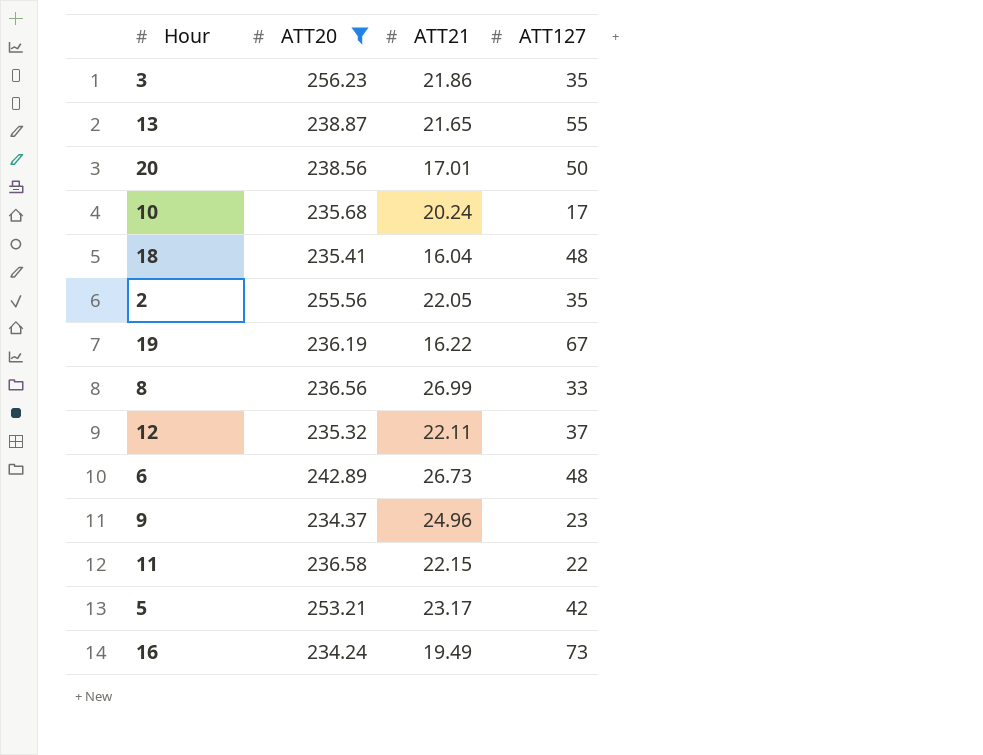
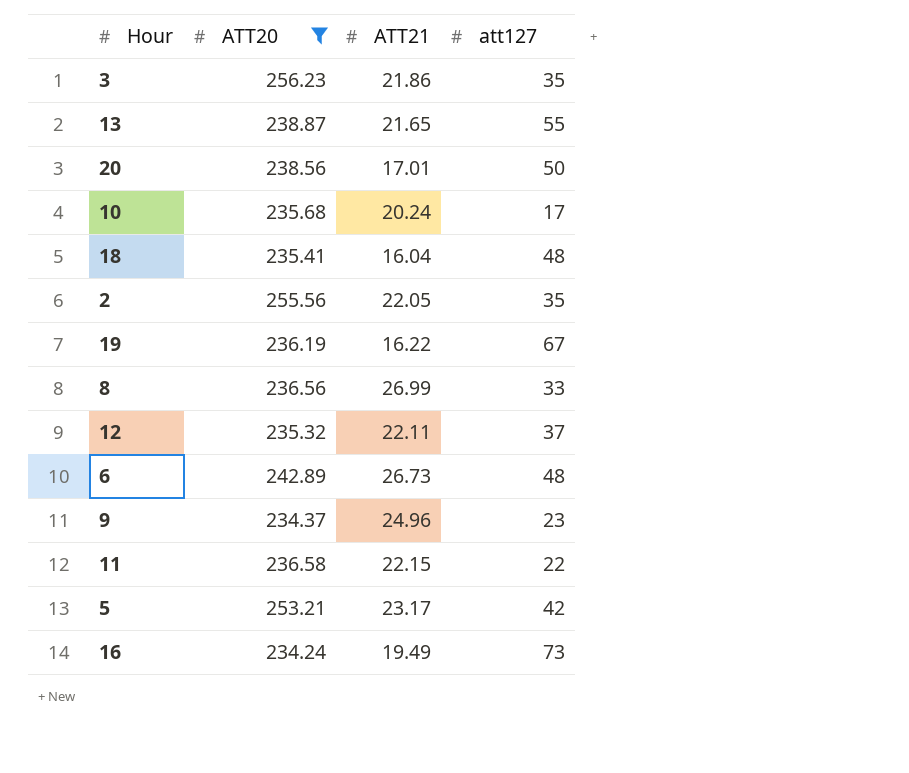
column name: ATT127 -> att127

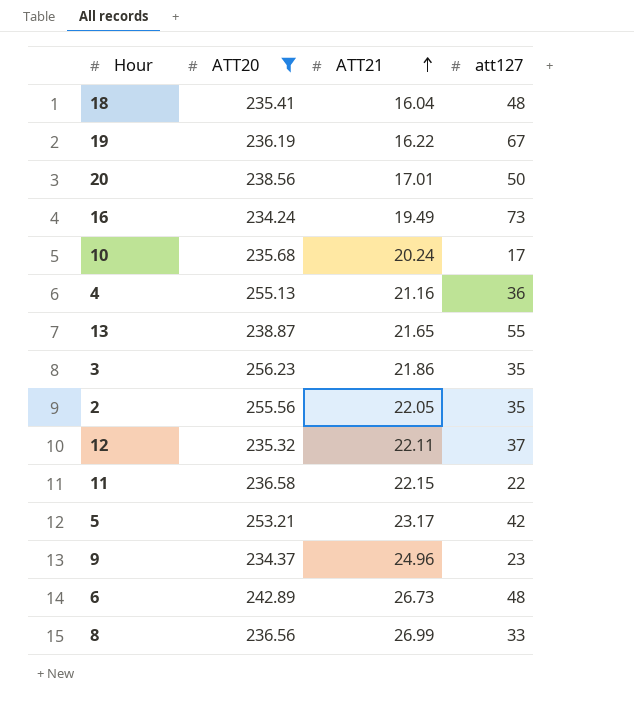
row order: none -> ATT21 ascending
row 4: none -> 255.13 | 21.16 | 36

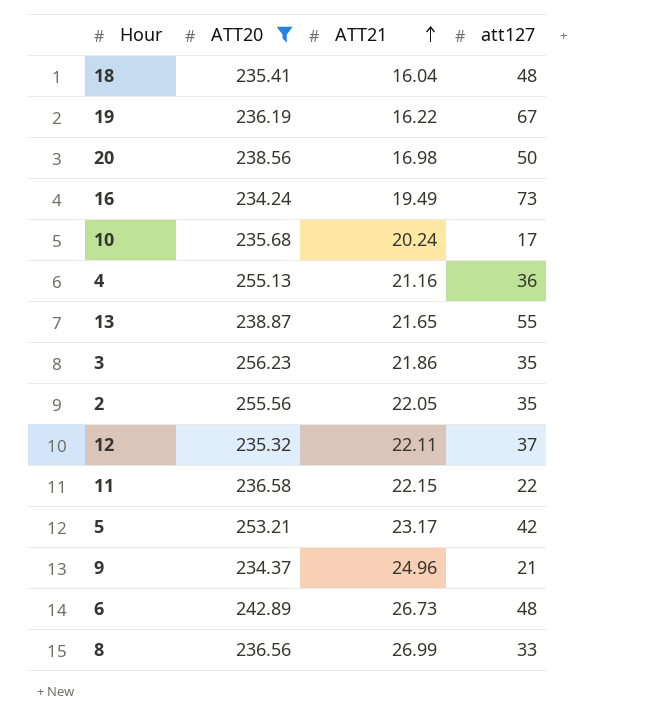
20 | ATT21: 17.01 -> 16.98
9 | att127: 23 -> 21

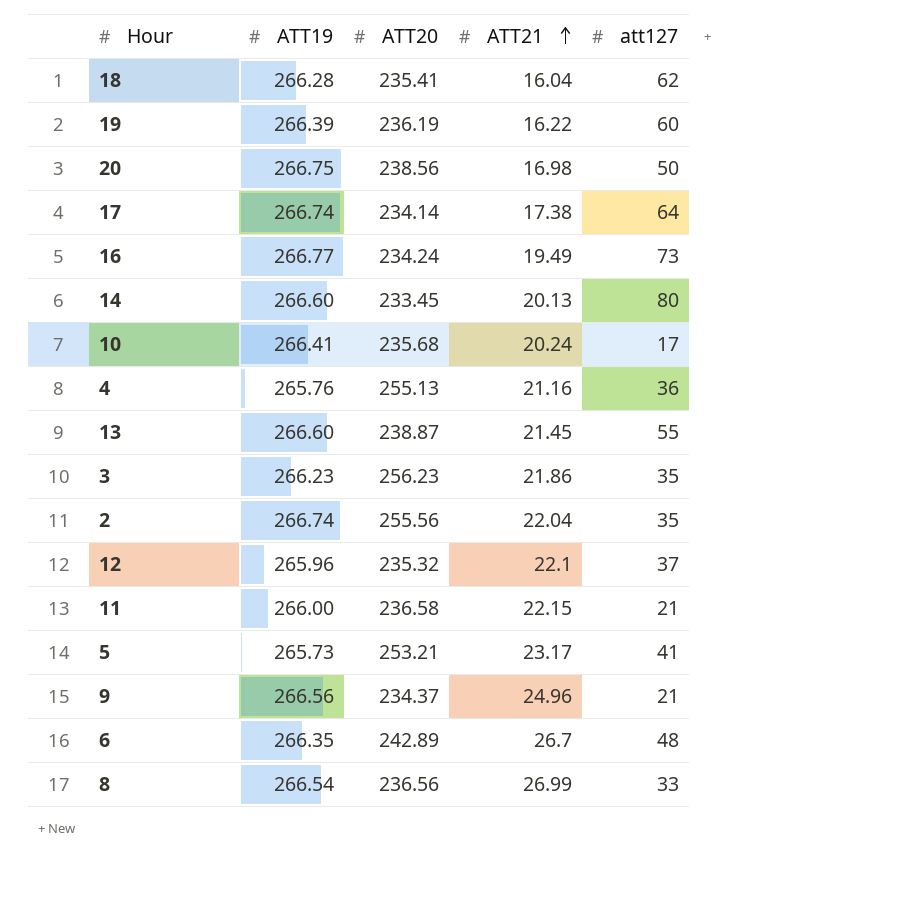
filter: ATT20 >= 234.24 -> none
column ATT19 | position: none -> 2
18 | att127: 48 -> 62
19 | att127: 67 -> 60
13 | ATT21: 21.65 -> 21.45
2 | ATT21: 22.05 -> 22.04
12 | ATT21: 22.11 -> 22.1
11 | att127: 22 -> 21
5 | att127: 42 -> 41
6 | ATT21: 26.73 -> 26.7

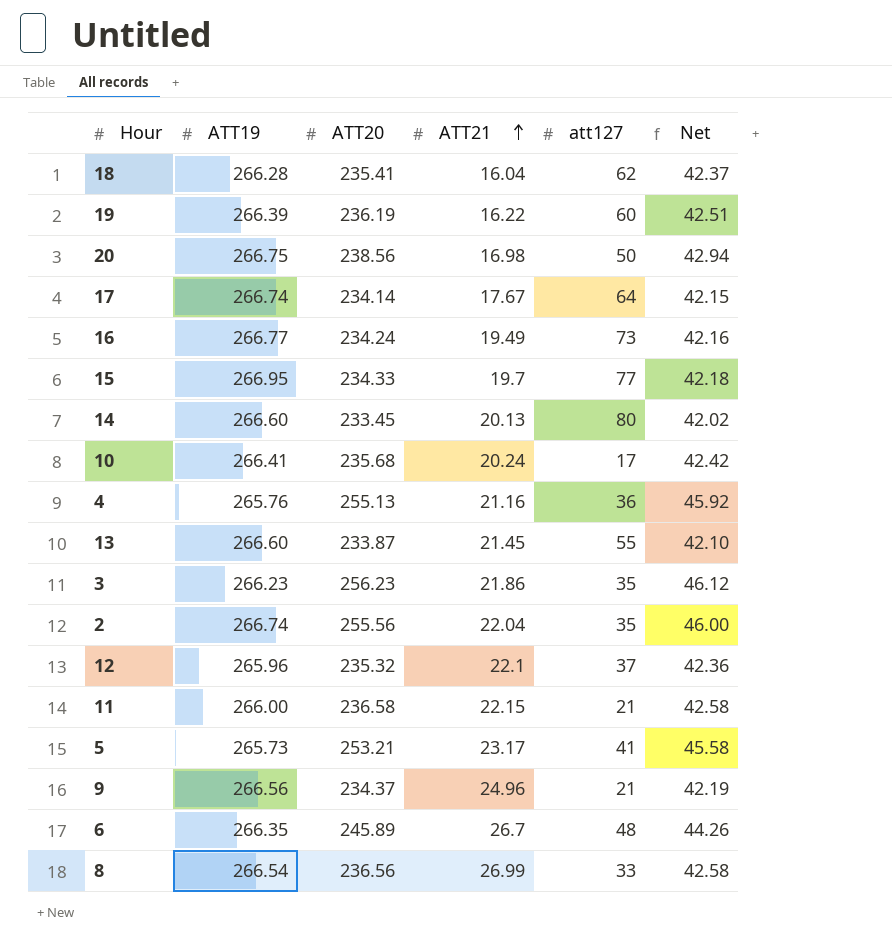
column Net | formula: none -> [ATT20] * 0.18
17 | ATT21: 17.38 -> 17.67
row 15: none -> 266.95 | 234.33 | 19.7 | 77 | 42.18
13 | ATT20: 238.87 -> 233.87
6 | ATT20: 242.89 -> 245.89

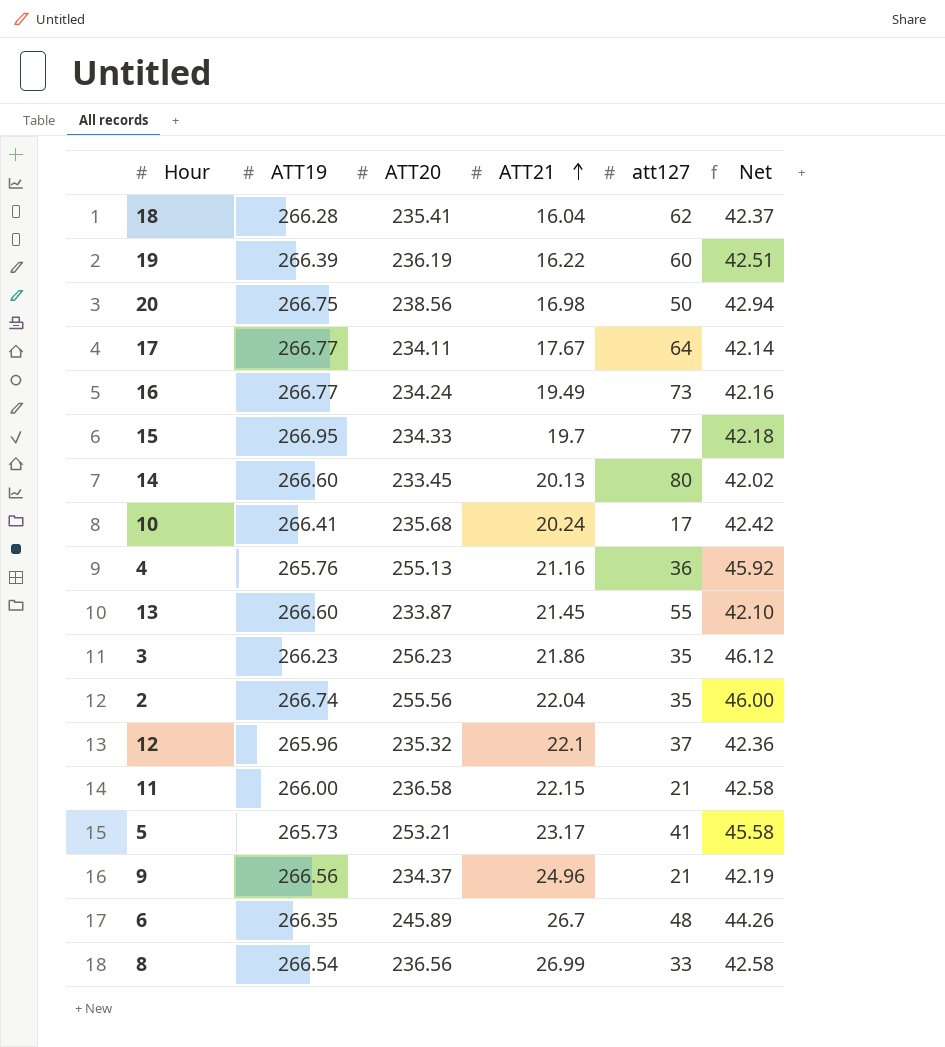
17 | ATT19: 266.74 -> 266.77
17 | ATT20: 234.14 -> 234.11
17 | Net: 42.15 -> 42.14

